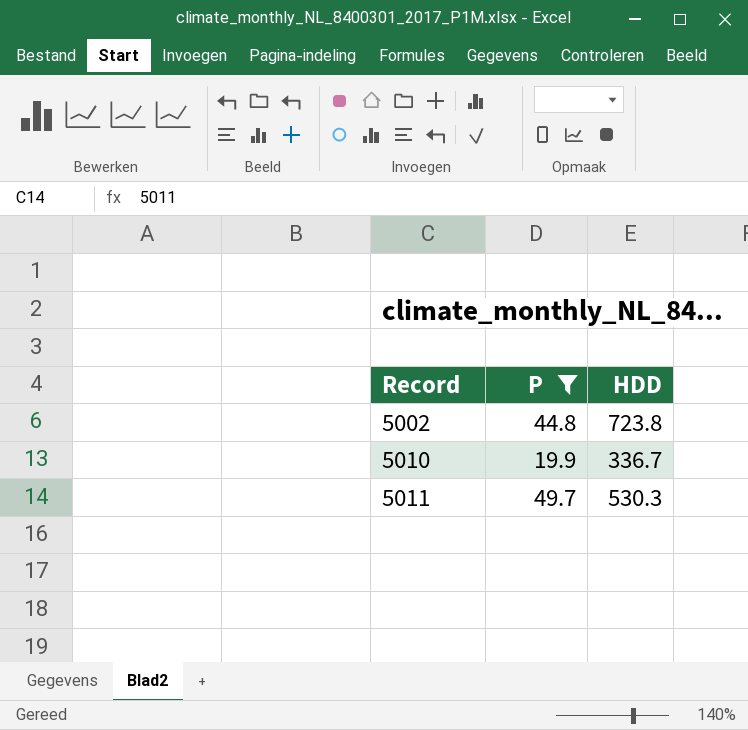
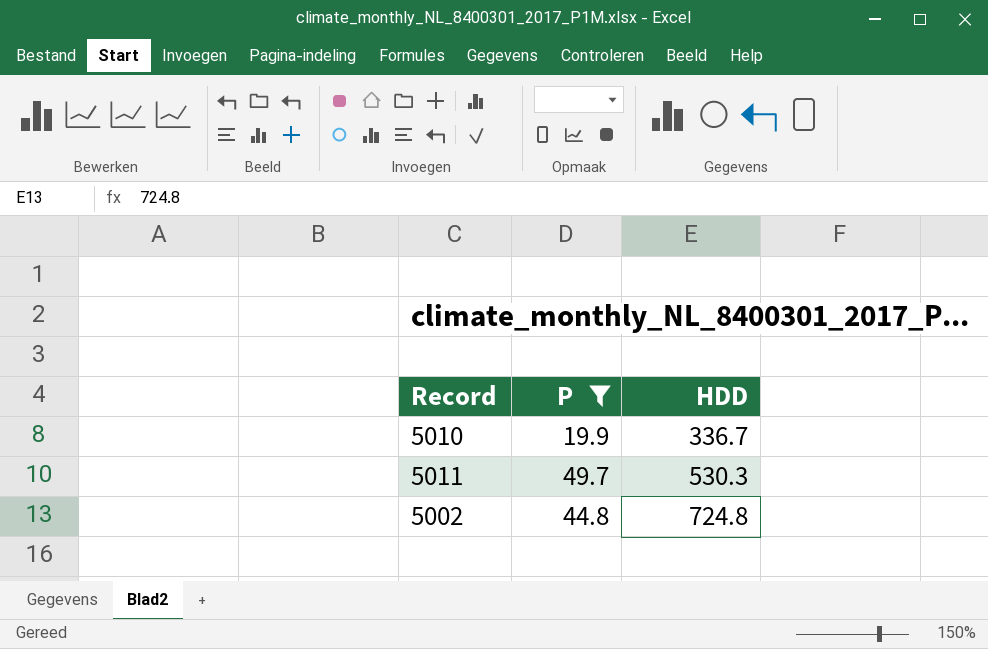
row order: Record ascending -> HDD ascending
5002 | HDD: 723.8 -> 724.8

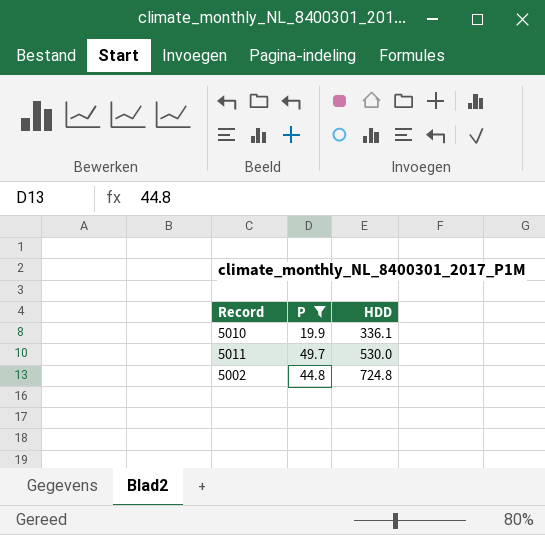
5010 | HDD: 336.7 -> 336.1
5011 | HDD: 530.3 -> 530.0

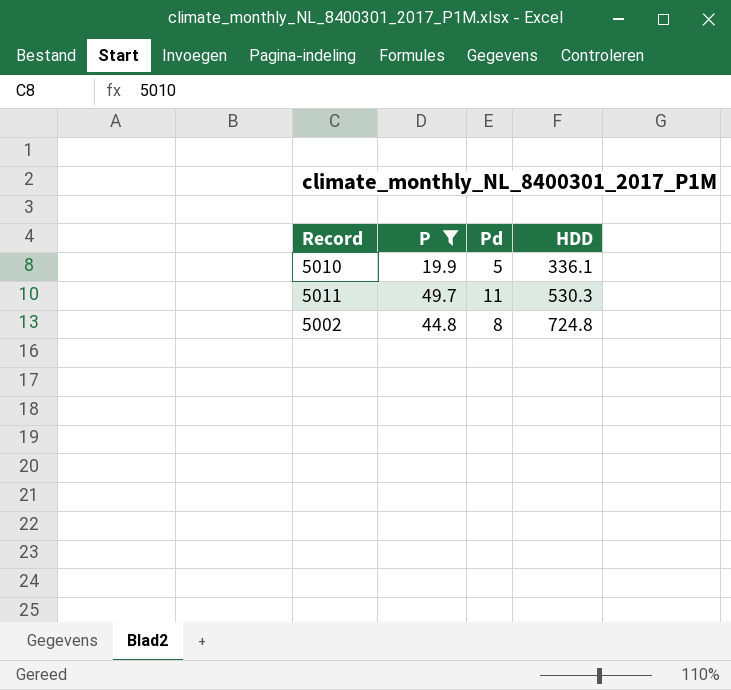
column Pd | position: none -> 3
5011 | HDD: 530.0 -> 530.3

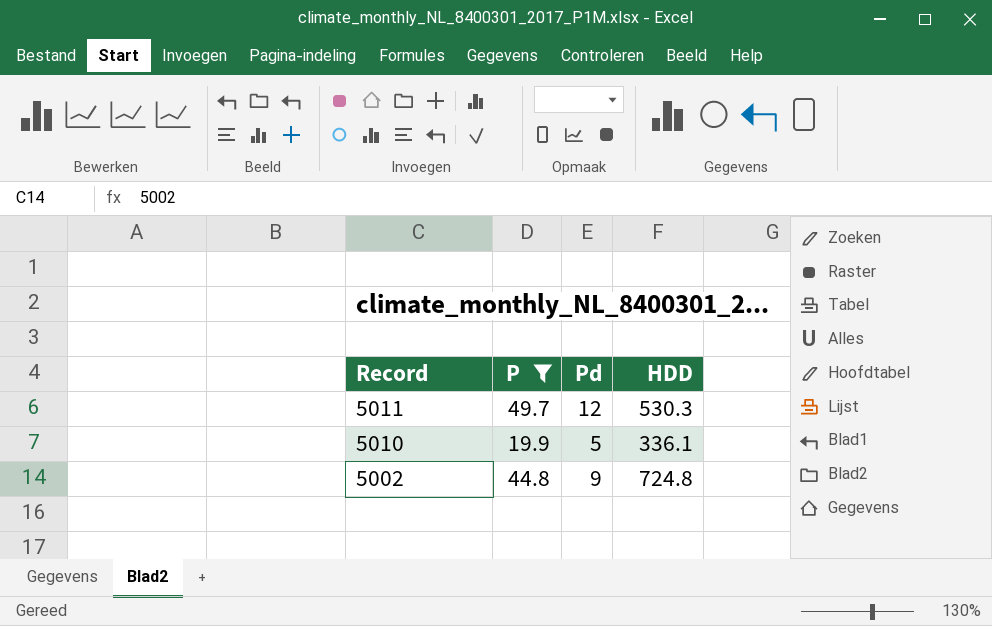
row order: HDD ascending -> Record descending
5011 | Pd: 11 -> 12
5002 | Pd: 8 -> 9

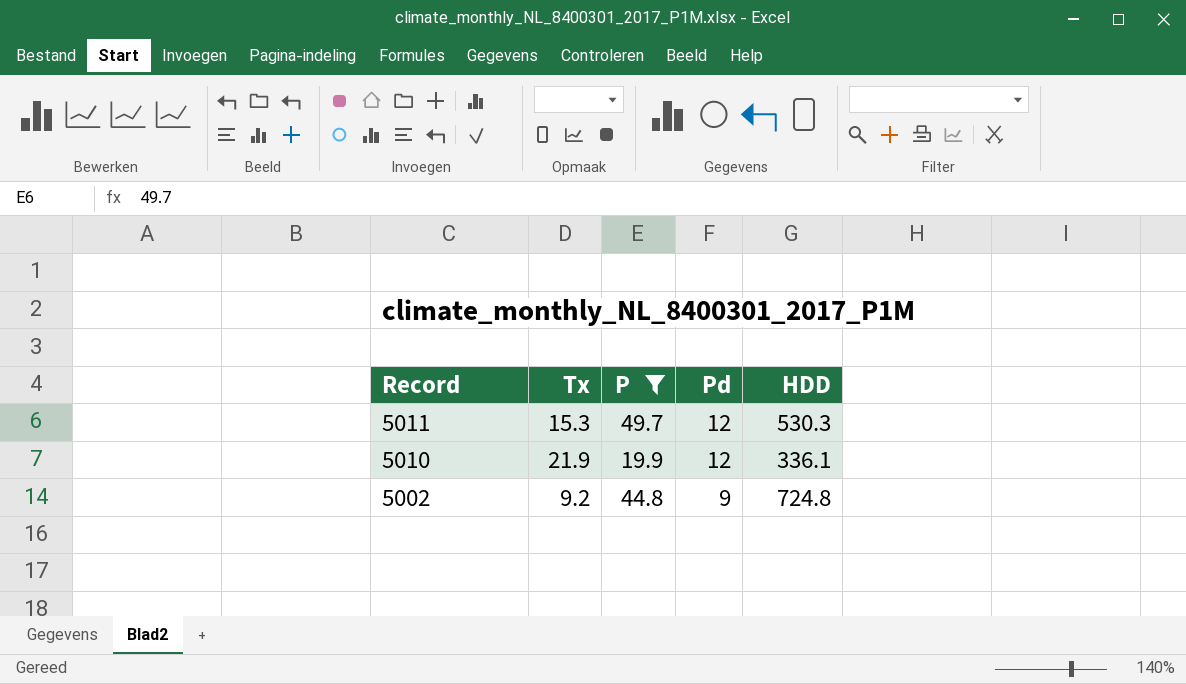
column Tx | position: none -> 2
5010 | Pd: 5 -> 12

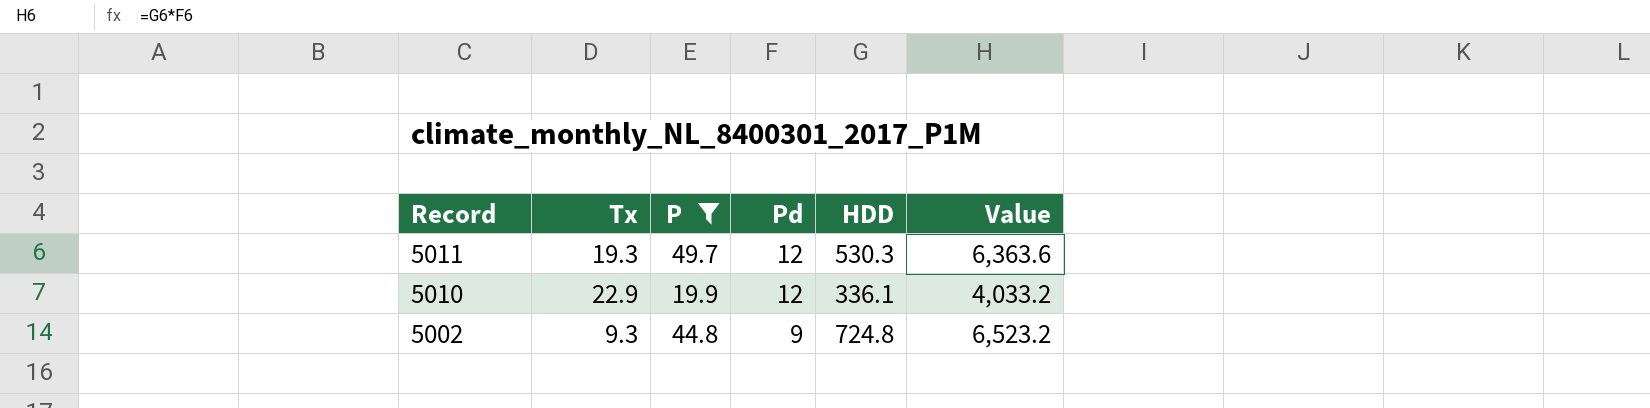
column Value | formula: none -> [Pd] * [HDD]
5011 | Tx: 15.3 -> 19.3
5010 | Tx: 21.9 -> 22.9
5002 | Tx: 9.2 -> 9.3

